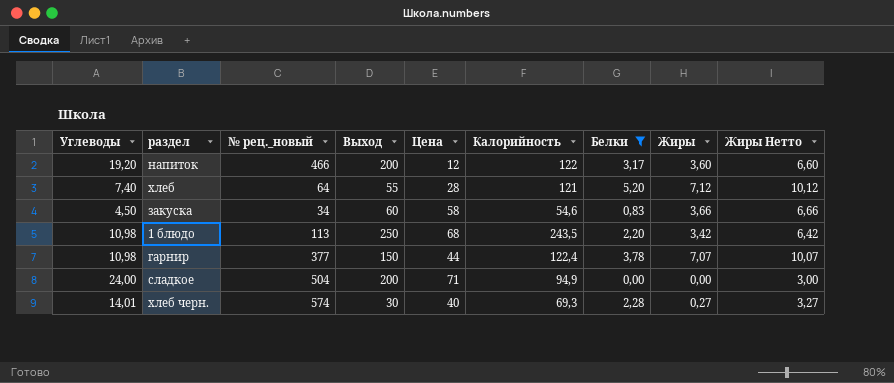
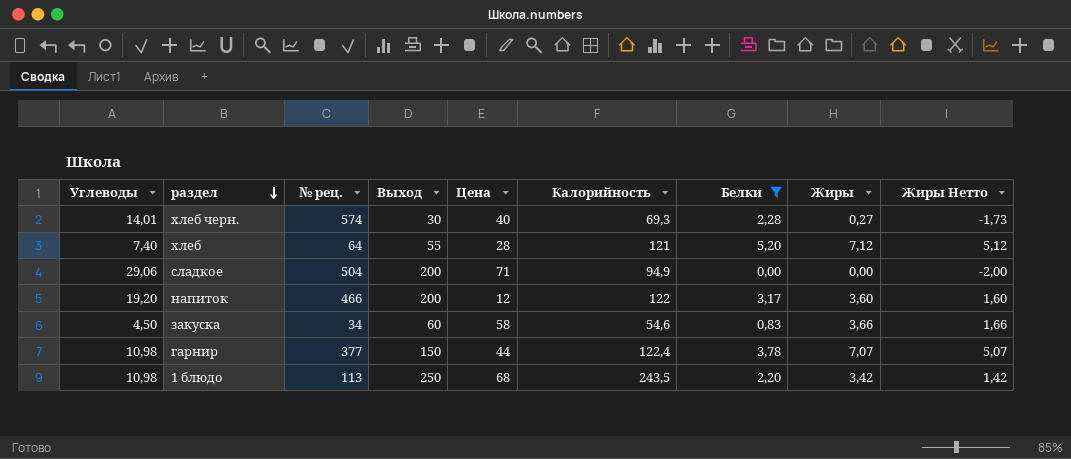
row order: none -> раздел descending
column name: № рец._новый -> № рец.
column Жиры Нетто | formula: [Жиры] + 3 -> [Жиры] - 2
сладкое | Углеводы: 24,00 -> 29,06

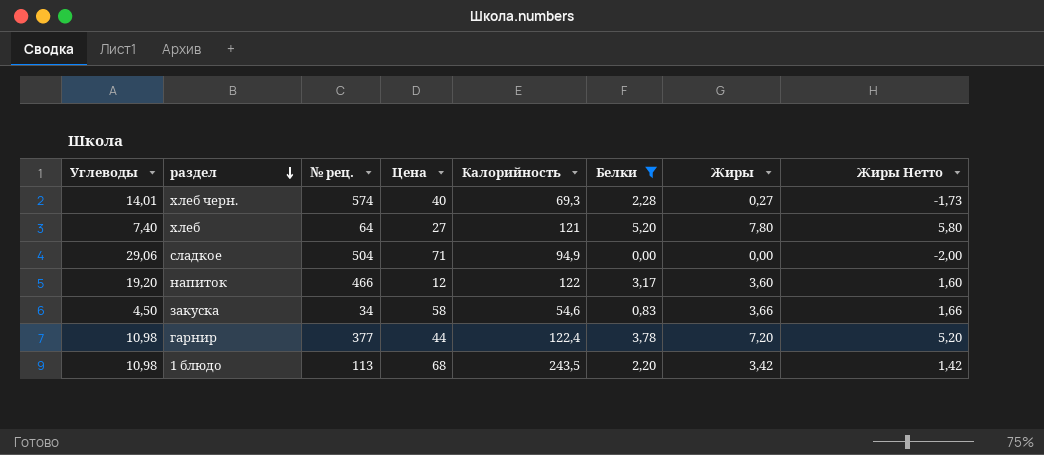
column Выход | position: 4 -> none
хлеб | Цена: 28 -> 27
хлеб | Жиры: 7,12 -> 7,80
хлеб | Жиры Нетто: 5,12 -> 5,80
гарнир | Жиры: 7,07 -> 7,20
гарнир | Жиры Нетто: 5,07 -> 5,20

